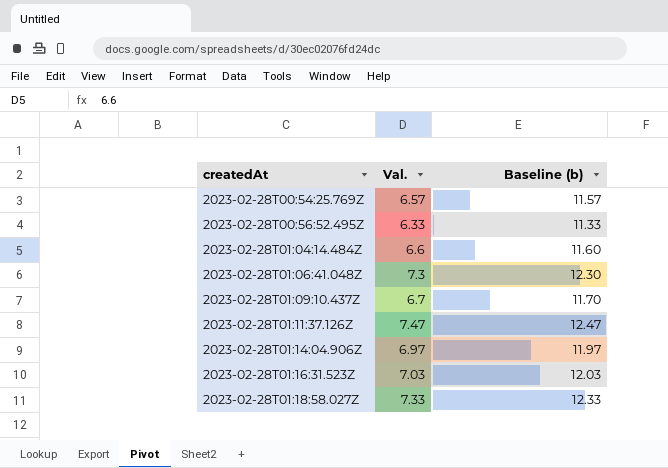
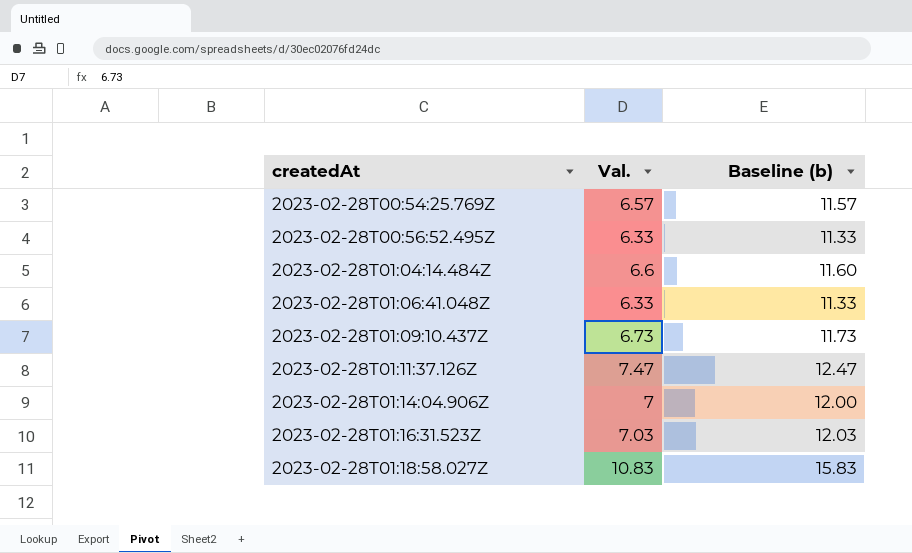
2023-02-28T01:06:41.048Z | Val.: 7.3 -> 6.33
2023-02-28T01:06:41.048Z | Baseline (b): 12.30 -> 11.33
2023-02-28T01:09:10.437Z | Val.: 6.7 -> 6.73
2023-02-28T01:09:10.437Z | Baseline (b): 11.70 -> 11.73
2023-02-28T01:14:04.906Z | Val.: 6.97 -> 7
2023-02-28T01:14:04.906Z | Baseline (b): 11.97 -> 12.00
2023-02-28T01:18:58.027Z | Val.: 7.33 -> 10.83
2023-02-28T01:18:58.027Z | Baseline (b): 12.33 -> 15.83

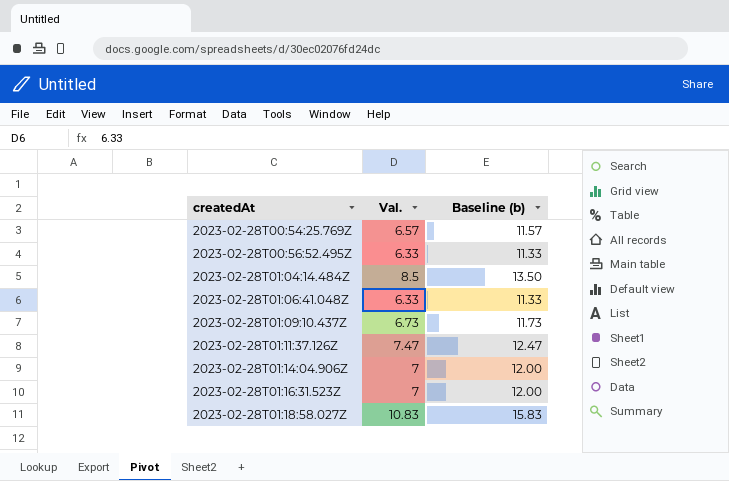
2023-02-28T01:04:14.484Z | Val.: 6.6 -> 8.5
2023-02-28T01:04:14.484Z | Baseline (b): 11.60 -> 13.50
2023-02-28T01:16:31.523Z | Val.: 7.03 -> 7
2023-02-28T01:16:31.523Z | Baseline (b): 12.03 -> 12.00

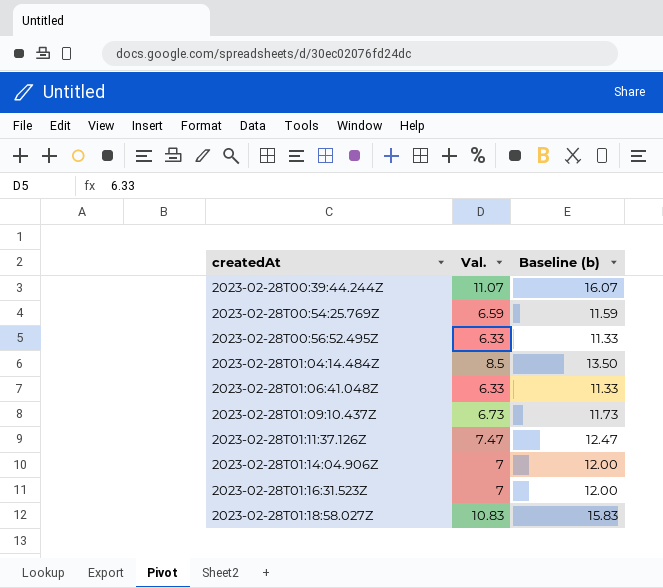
row 2023-02-28T00:39:44.244Z: none -> 11.07 | 16.07
2023-02-28T00:54:25.769Z | Val.: 6.57 -> 6.59
2023-02-28T00:54:25.769Z | Baseline (b): 11.57 -> 11.59

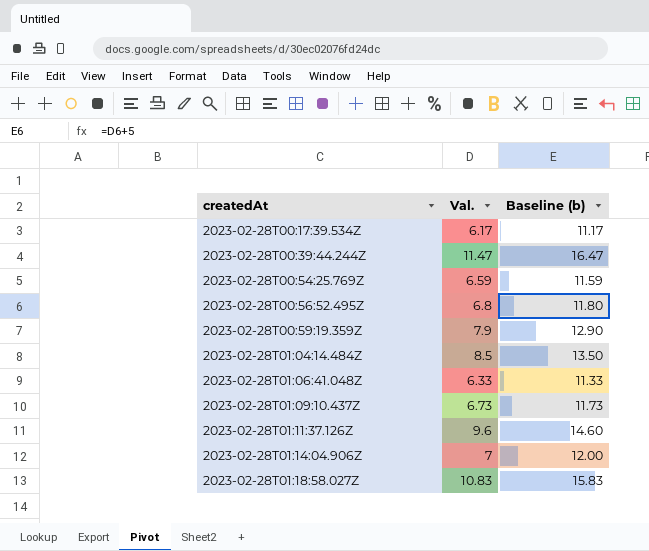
row 2023-02-28T01:16:31.523Z: 7 | 12.00 -> none
row 2023-02-28T00:17:39.534Z: none -> 6.17 | 11.17
2023-02-28T00:39:44.244Z | Val.: 11.07 -> 11.47
2023-02-28T00:39:44.244Z | Baseline (b): 16.07 -> 16.47
2023-02-28T00:56:52.495Z | Val.: 6.33 -> 6.8
2023-02-28T00:56:52.495Z | Baseline (b): 11.33 -> 11.80
row 2023-02-28T00:59:19.359Z: none -> 7.9 | 12.90
2023-02-28T01:11:37.126Z | Val.: 7.47 -> 9.6
2023-02-28T01:11:37.126Z | Baseline (b): 12.47 -> 14.60

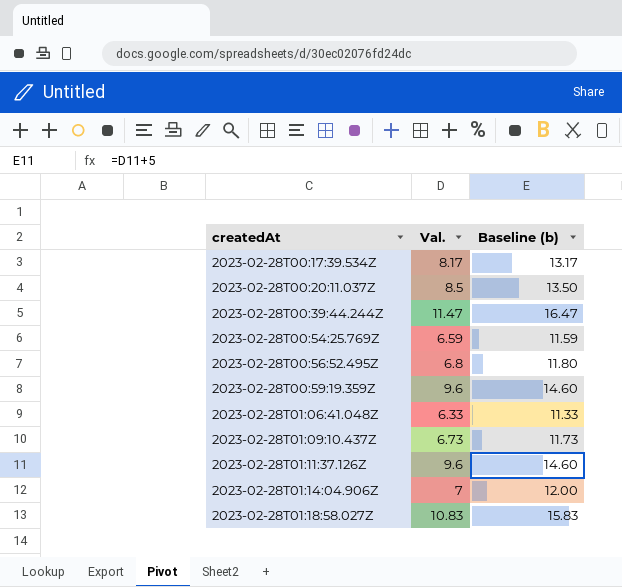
row 2023-02-28T01:04:14.484Z: 8.5 | 13.50 -> none
2023-02-28T00:17:39.534Z | Val.: 6.17 -> 8.17
2023-02-28T00:17:39.534Z | Baseline (b): 11.17 -> 13.17
row 2023-02-28T00:20:11.037Z: none -> 8.5 | 13.50
2023-02-28T00:59:19.359Z | Val.: 7.9 -> 9.6
2023-02-28T00:59:19.359Z | Baseline (b): 12.90 -> 14.60

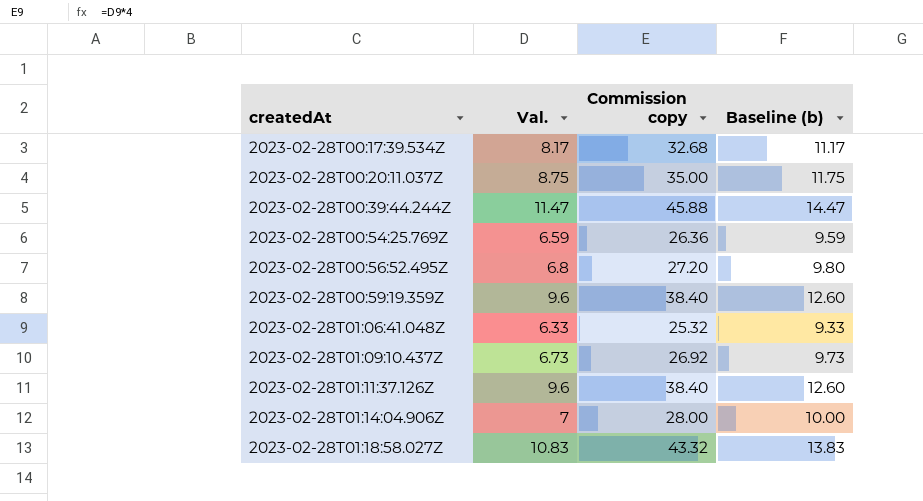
column Commission copy | formula: none -> [Val.] * 4
column Baseline (b) | formula: [Val.] + 5 -> [Val.] + 3
2023-02-28T00:20:11.037Z | Val.: 8.5 -> 8.75

